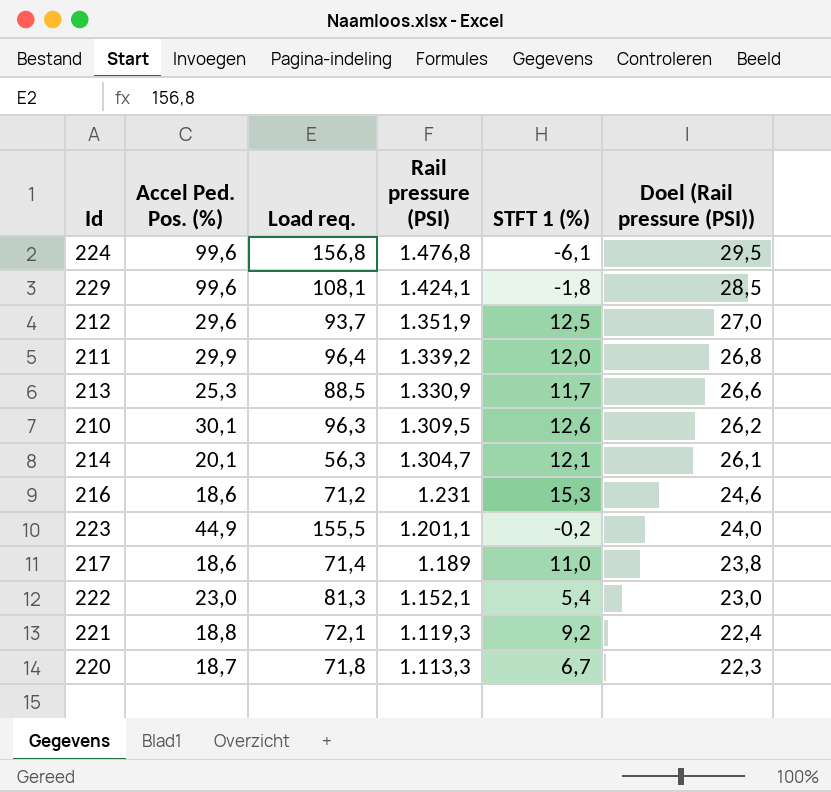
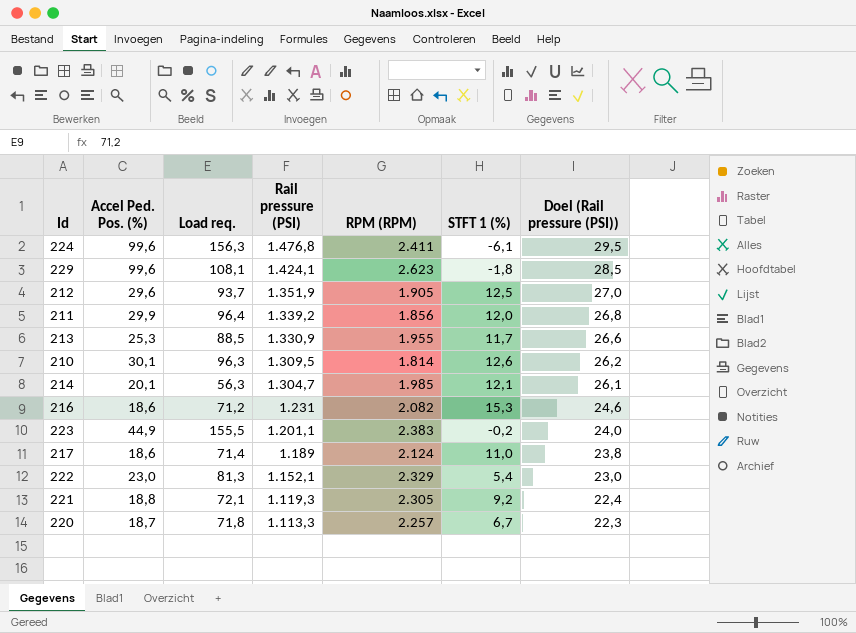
column RPM (RPM) | position: none -> 5
224 | Load req.: 156,8 -> 156,3

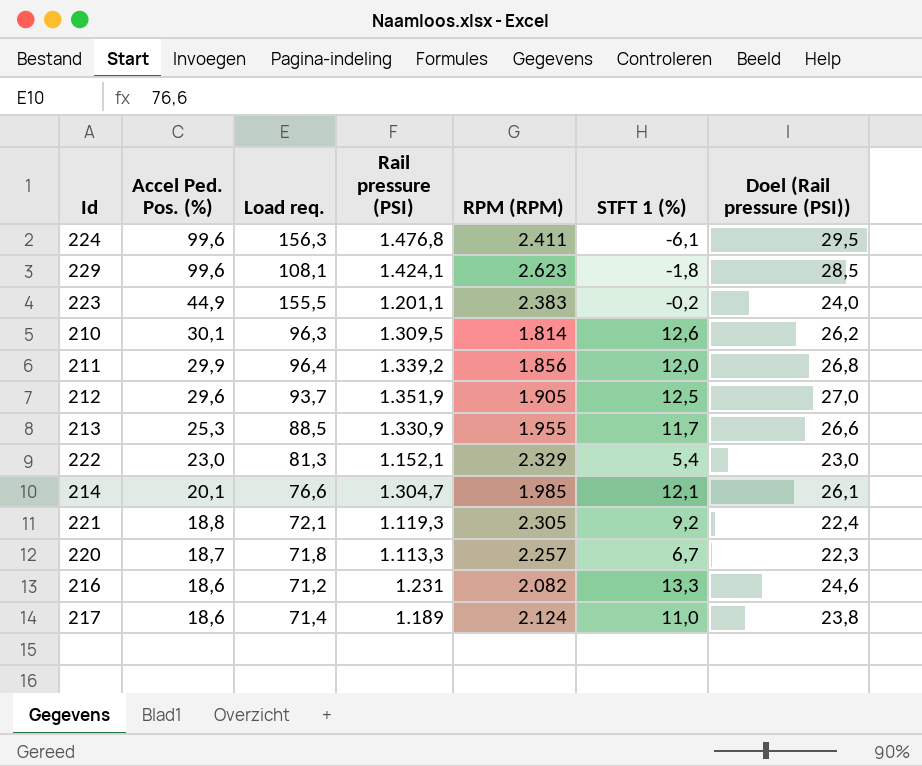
row order: Rail pressure (PSI) descending -> Accel Ped. Pos. (%) descending
214 | Load req.: 56,3 -> 76,6
216 | STFT 1 (%): 15,3 -> 13,3

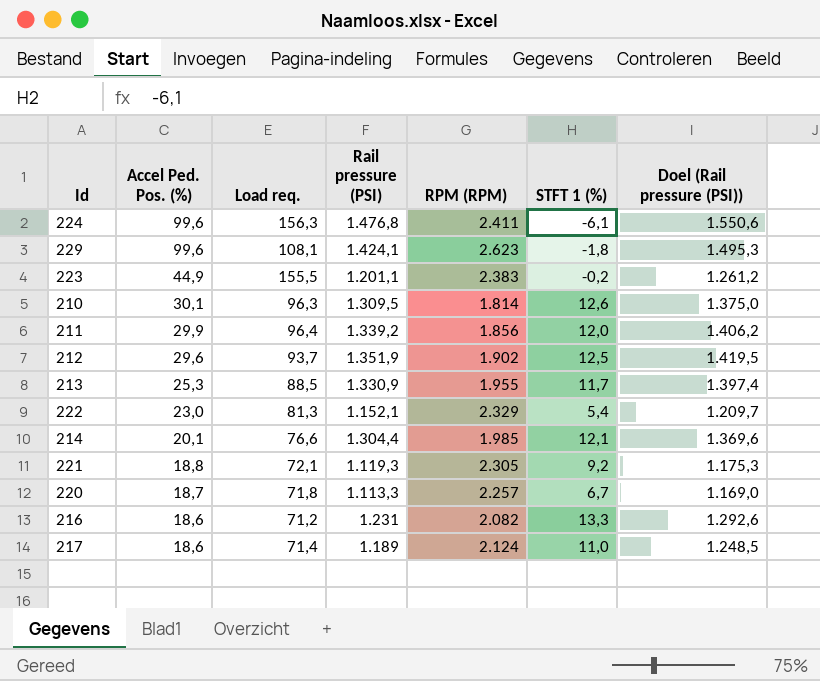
column Doel (Rail pressure (PSI)) | formula: [Rail pressure (PSI)] * 0,02 -> [Rail pressure (PSI)] * 1,05
212 | RPM (RPM): 1.905 -> 1.902
214 | Rail pressure (PSI): 1.304,7 -> 1.304,4

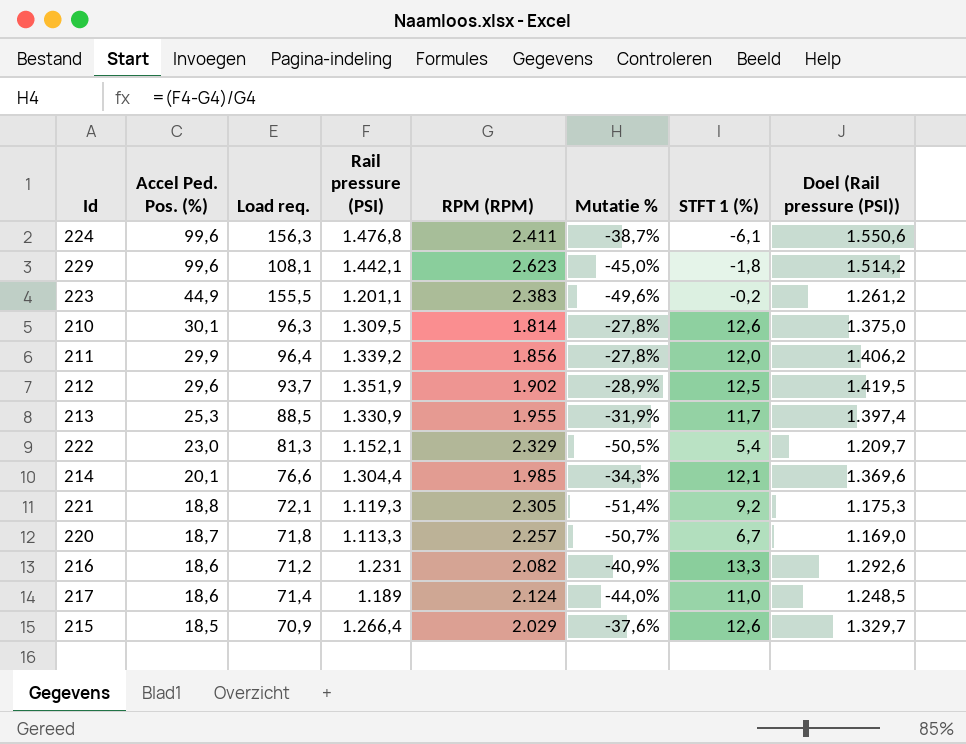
column Mutatie % | formula: none -> ([Rail pressure (PSI)] - [RPM (RPM)]) / [RPM (RPM)]
229 | Rail pressure (PSI): 1.424,1 -> 1.442,1
229 | Doel (Rail pressure (PSI)): 1.495,3 -> 1.514,2
row 215: none -> 18,5 | 70,9 | 1.266,4 | 2.029 | -37,6% | 12,6 | 1.329,7

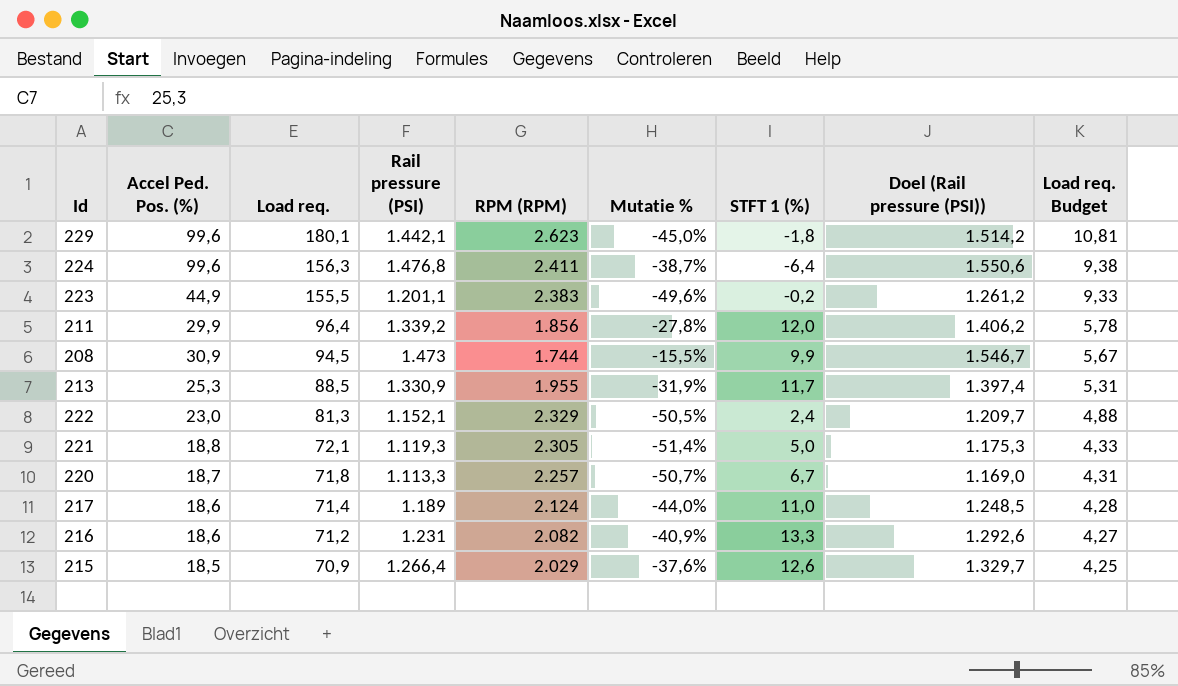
row order: Accel Ped. Pos. (%) descending -> Load req. descending
column Load req. Budget | formula: none -> [Load req.] * 0,06
row 210: 30,1 | 96,3 | 1.309,5 | 1.814 | -27,8% | 12,6 | 1.375,0 -> none
row 212: 29,6 | 93,7 | 1.351,9 | 1.902 | -28,9% | 12,5 | 1.419,5 -> none
row 214: 20,1 | 76,6 | 1.304,4 | 1.985 | -34,3% | 12,1 | 1.369,6 -> none
229 | Load req.: 108,1 -> 180,1
224 | STFT 1 (%): -6,1 -> -6,4
row 208: none -> 30,9 | 94,5 | 1.473 | 1.744 | -15,5% | 9,9 | 1.546,7 | 5,67
222 | STFT 1 (%): 5,4 -> 2,4
221 | STFT 1 (%): 9,2 -> 5,0

